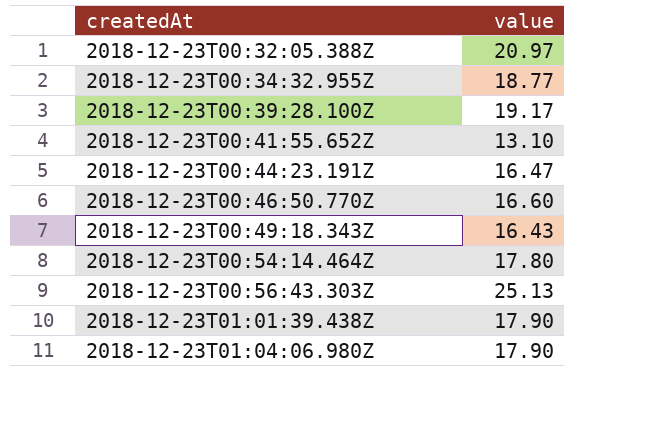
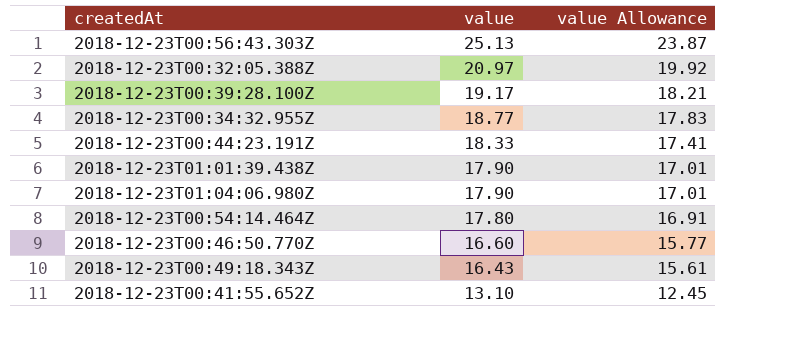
row order: createdAt ascending -> value descending
column value Allowance | formula: none -> [value] * 0.95
2018-12-23T00:44:23.191Z | value: 16.47 -> 18.33

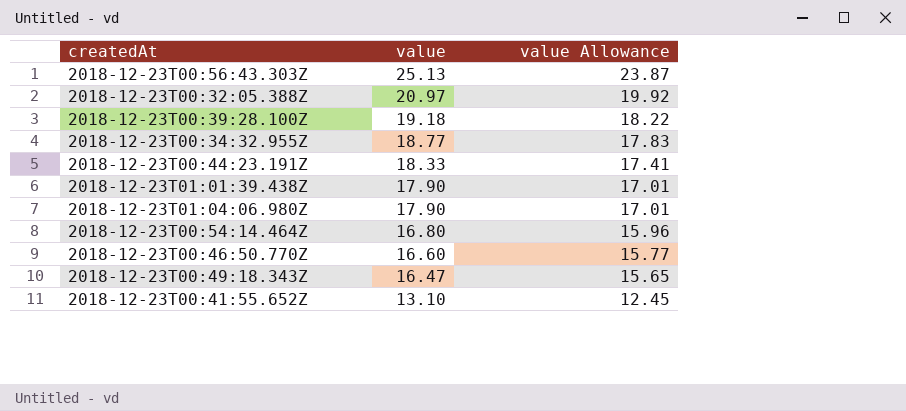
2018-12-23T00:39:28.100Z | value: 19.17 -> 19.18
2018-12-23T00:39:28.100Z | value Allowance: 18.21 -> 18.22
2018-12-23T00:54:14.464Z | value: 17.80 -> 16.80
2018-12-23T00:54:14.464Z | value Allowance: 16.91 -> 15.96
2018-12-23T00:49:18.343Z | value: 16.43 -> 16.47
2018-12-23T00:49:18.343Z | value Allowance: 15.61 -> 15.65

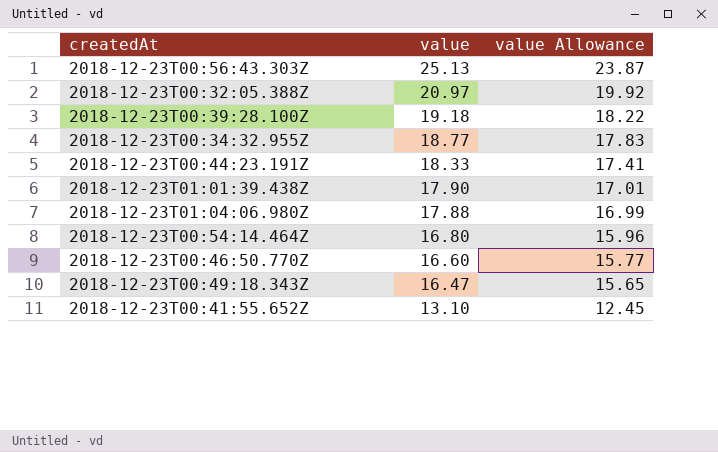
2018-12-23T01:04:06.980Z | value: 17.90 -> 17.88
2018-12-23T01:04:06.980Z | value Allowance: 17.01 -> 16.99

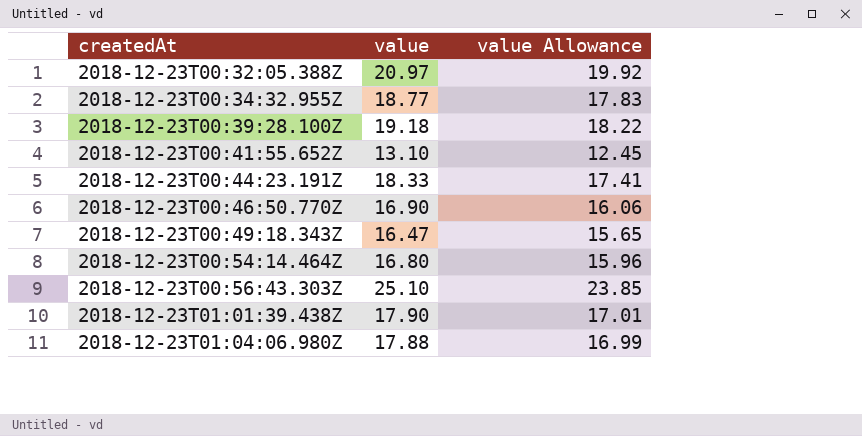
row order: value descending -> createdAt ascending
2018-12-23T00:46:50.770Z | value: 16.60 -> 16.90
2018-12-23T00:46:50.770Z | value Allowance: 15.77 -> 16.06
2018-12-23T00:56:43.303Z | value: 25.13 -> 25.10
2018-12-23T00:56:43.303Z | value Allowance: 23.87 -> 23.85

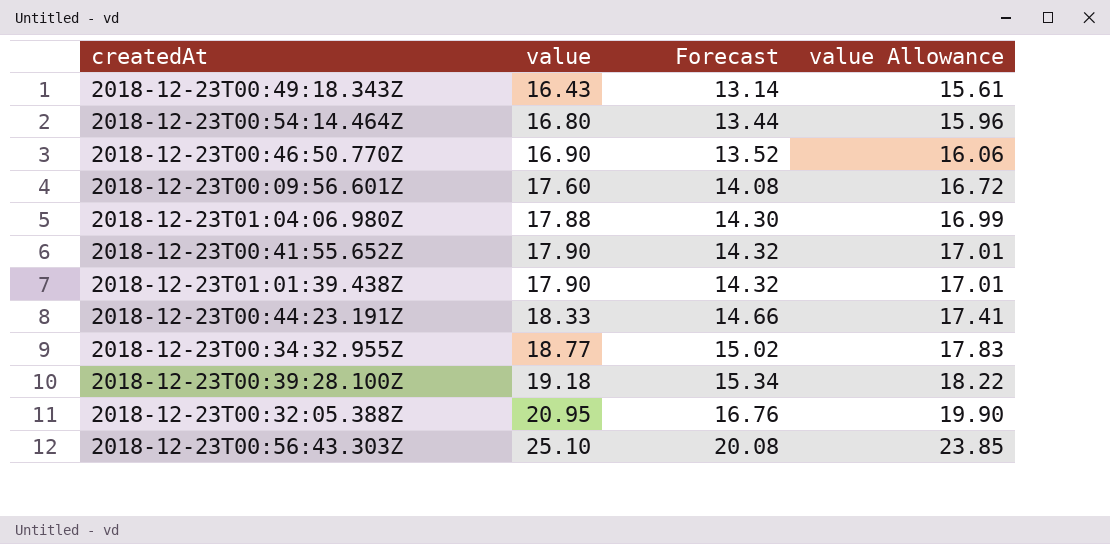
row order: createdAt ascending -> value ascending
column Forecast | formula: none -> [value] * 0.8
2018-12-23T00:49:18.343Z | value: 16.47 -> 16.43
2018-12-23T00:49:18.343Z | value Allowance: 15.65 -> 15.61
row 2018-12-23T00:09:56.601Z: none -> 17.60 | 14.08 | 16.72
2018-12-23T00:41:55.652Z | value: 13.10 -> 17.90
2018-12-23T00:41:55.652Z | value Allowance: 12.45 -> 17.01
2018-12-23T00:32:05.388Z | value: 20.97 -> 20.95
2018-12-23T00:32:05.388Z | value Allowance: 19.92 -> 19.90

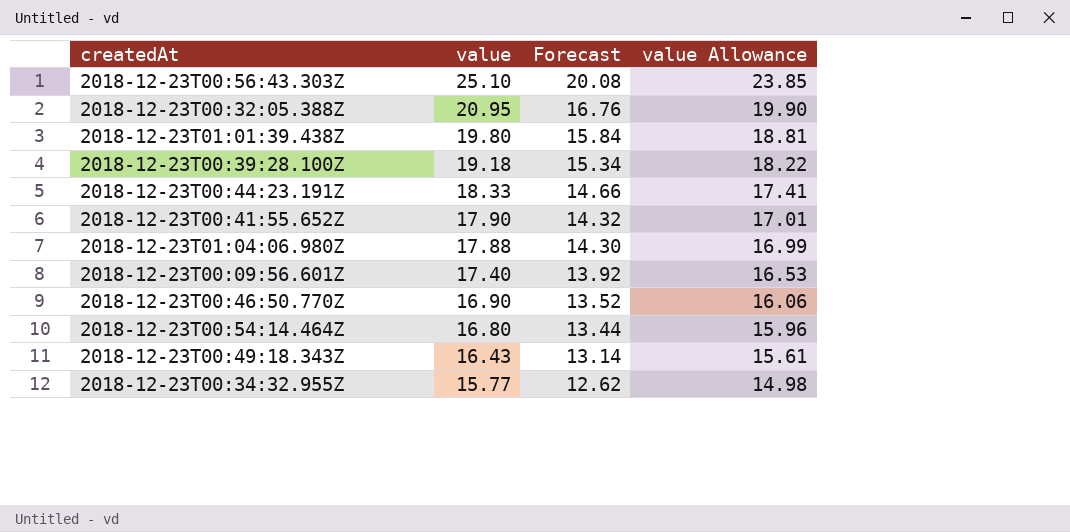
row order: value ascending -> value descending
2018-12-23T01:01:39.438Z | value: 17.90 -> 19.80
2018-12-23T01:01:39.438Z | Forecast: 14.32 -> 15.84
2018-12-23T01:01:39.438Z | value Allowance: 17.01 -> 18.81
2018-12-23T00:09:56.601Z | value: 17.60 -> 17.40
2018-12-23T00:09:56.601Z | Forecast: 14.08 -> 13.92
2018-12-23T00:09:56.601Z | value Allowance: 16.72 -> 16.53
2018-12-23T00:34:32.955Z | value: 18.77 -> 15.77
2018-12-23T00:34:32.955Z | Forecast: 15.02 -> 12.62
2018-12-23T00:34:32.955Z | value Allowance: 17.83 -> 14.98

